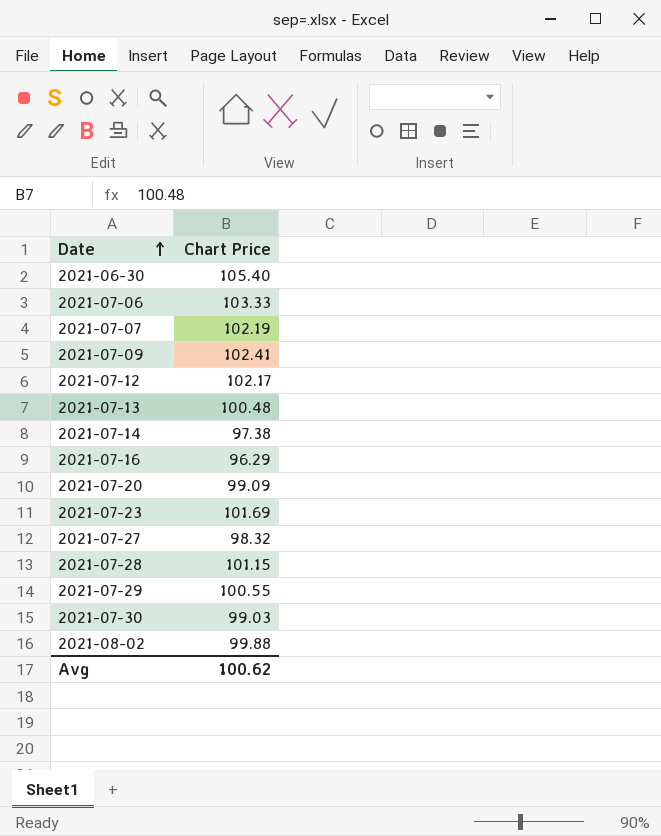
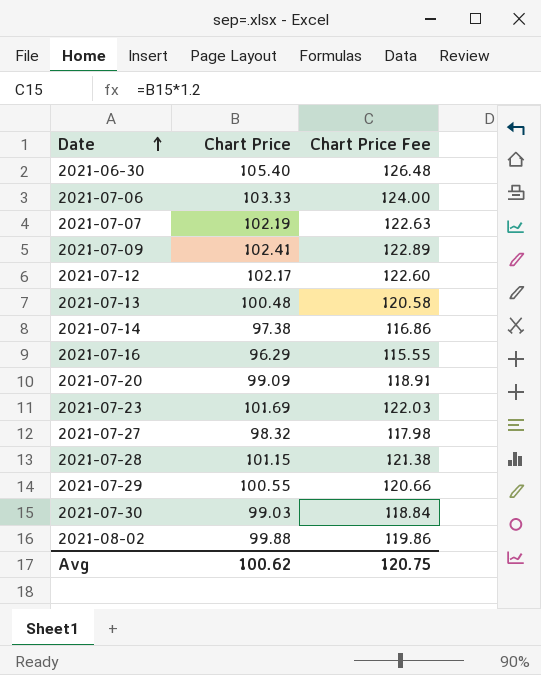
column Chart Price Fee | formula: none -> [Chart Price] * 1.2

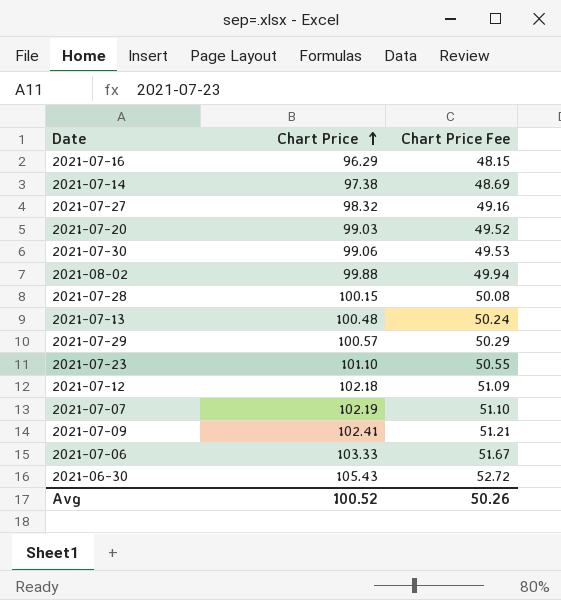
row order: Date ascending -> Chart Price ascending
column Chart Price Fee | formula: [Chart Price] * 1.2 -> [Chart Price] * 0.5
2021-07-20 | Chart Price: 99.09 -> 99.03
2021-07-30 | Chart Price: 99.03 -> 99.06
2021-07-28 | Chart Price: 101.15 -> 100.15
2021-07-29 | Chart Price: 100.55 -> 100.57
2021-07-23 | Chart Price: 101.69 -> 101.10
2021-07-12 | Chart Price: 102.17 -> 102.18
2021-06-30 | Chart Price: 105.40 -> 105.43
Avg | Chart Price: 100.62 -> 100.52
Avg | Chart Price Fee: 120.75 -> 50.26

